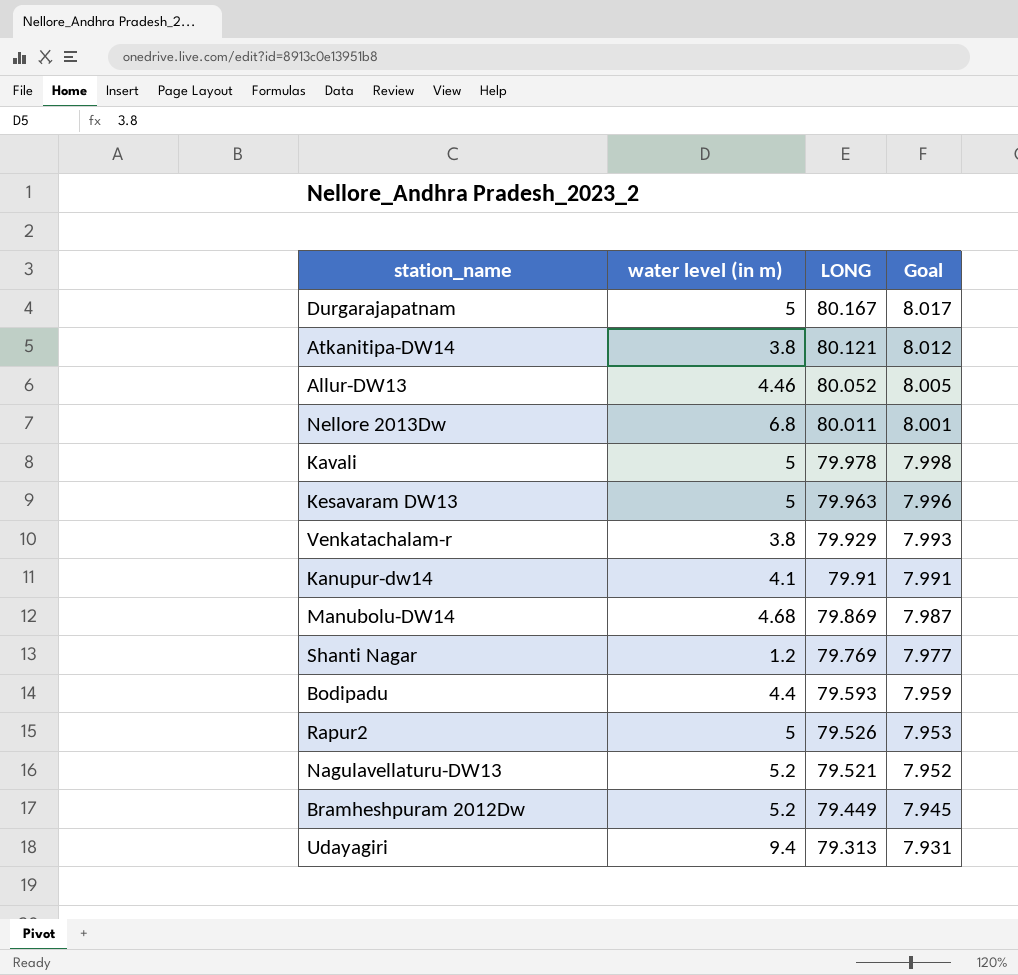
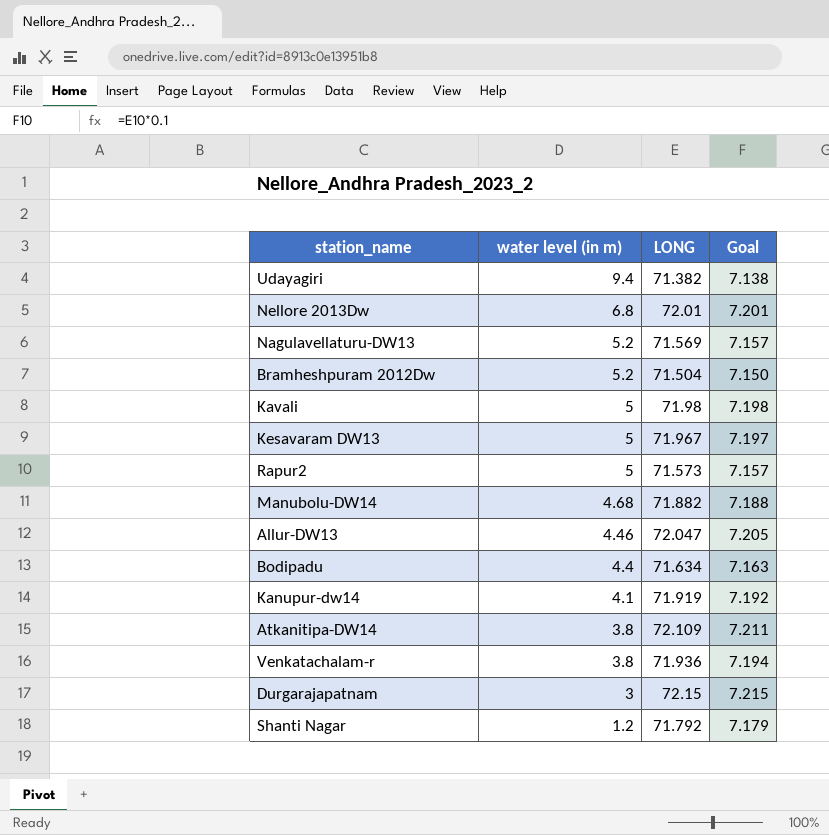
row order: LONG descending -> water level (in m) descending
Udayagiri | LONG: 79.313 -> 71.382
Udayagiri | Goal: 7.931 -> 7.138
Nellore 2013Dw | LONG: 80.011 -> 72.01
Nellore 2013Dw | Goal: 8.001 -> 7.201
Nagulavellaturu-DW13 | LONG: 79.521 -> 71.569
Nagulavellaturu-DW13 | Goal: 7.952 -> 7.157
Bramheshpuram 2012Dw | LONG: 79.449 -> 71.504
Bramheshpuram 2012Dw | Goal: 7.945 -> 7.150
Kavali | LONG: 79.978 -> 71.98
Kavali | Goal: 7.998 -> 7.198
Kesavaram DW13 | LONG: 79.963 -> 71.967
Kesavaram DW13 | Goal: 7.996 -> 7.197
Rapur2 | LONG: 79.526 -> 71.573
Rapur2 | Goal: 7.953 -> 7.157
Manubolu-DW14 | LONG: 79.869 -> 71.882
Manubolu-DW14 | Goal: 7.987 -> 7.188
Allur-DW13 | LONG: 80.052 -> 72.047
Allur-DW13 | Goal: 8.005 -> 7.205
Bodipadu | LONG: 79.593 -> 71.634
Bodipadu | Goal: 7.959 -> 7.163
Kanupur-dw14 | LONG: 79.91 -> 71.919
Kanupur-dw14 | Goal: 7.991 -> 7.192
Atkanitipa-DW14 | LONG: 80.121 -> 72.109
Atkanitipa-DW14 | Goal: 8.012 -> 7.211
Venkatachalam-r | LONG: 79.929 -> 71.936
Venkatachalam-r | Goal: 7.993 -> 7.194
Durgarajapatnam | water level (in m): 5 -> 3
Durgarajapatnam | LONG: 80.167 -> 72.15
Durgarajapatnam | Goal: 8.017 -> 7.215
Shanti Nagar | LONG: 79.769 -> 71.792
Shanti Nagar | Goal: 7.977 -> 7.179

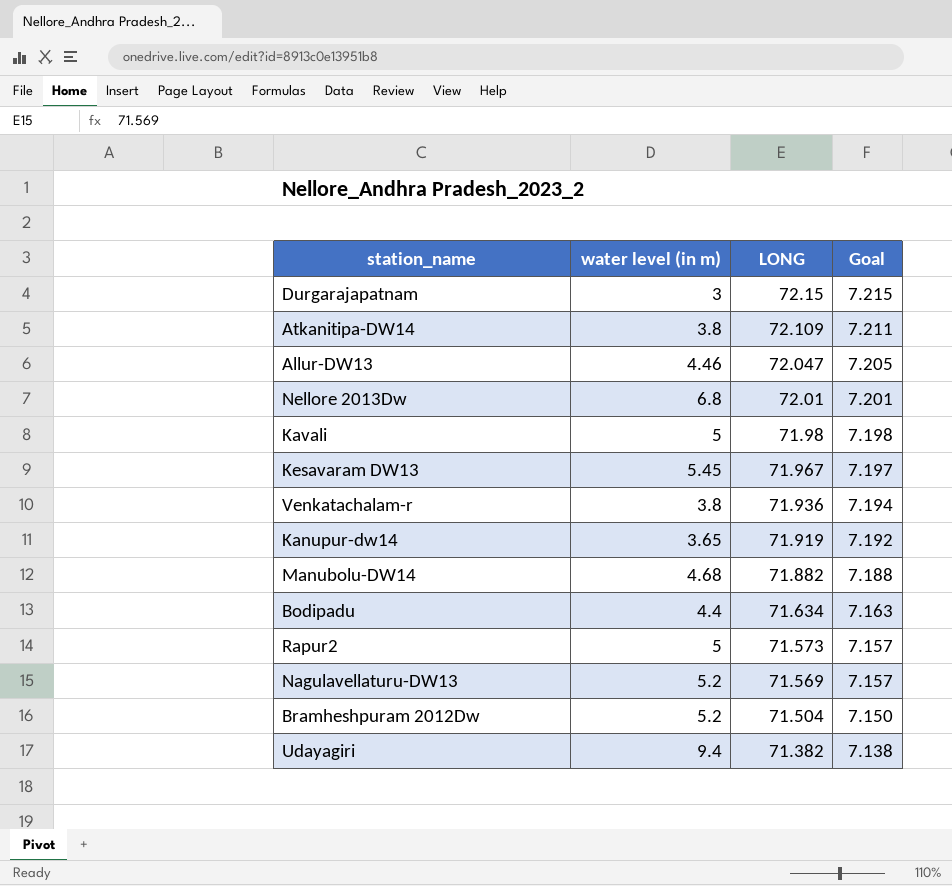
row order: water level (in m) descending -> LONG descending
row Shanti Nagar: 1.2 | 71.792 | 7.179 -> none
Kesavaram DW13 | water level (in m): 5 -> 5.45
Kanupur-dw14 | water level (in m): 4.1 -> 3.65

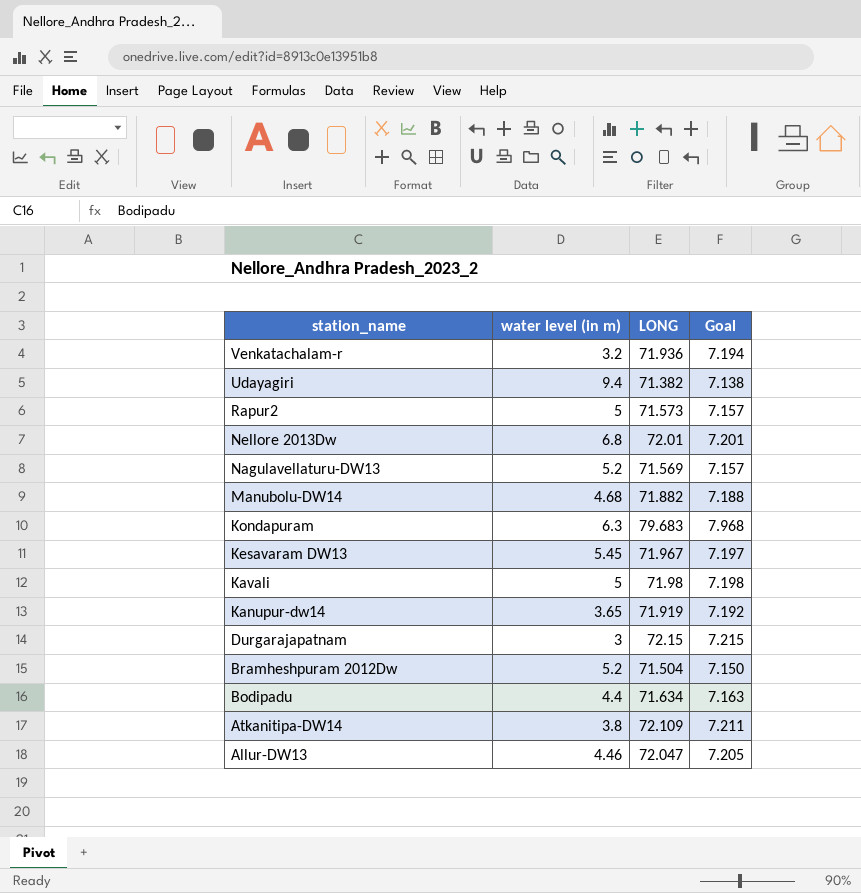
row order: LONG descending -> station_name descending
Venkatachalam-r | water level (in m): 3.8 -> 3.2
row Kondapuram: none -> 6.3 | 79.683 | 7.968

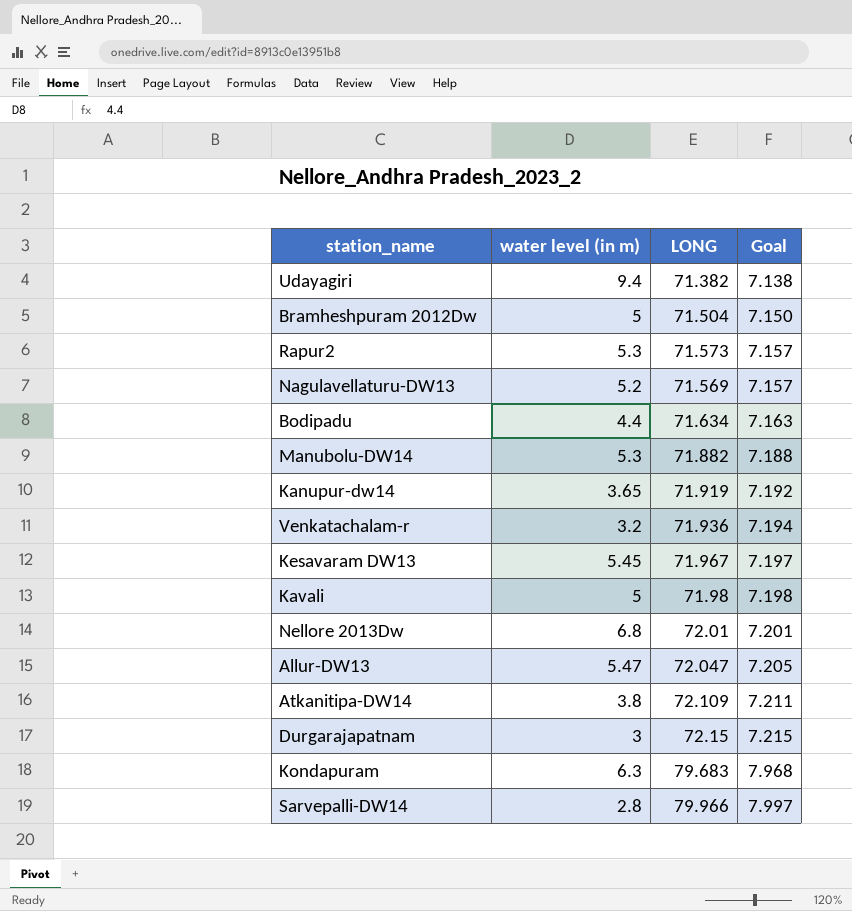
row order: station_name descending -> Goal ascending
Bramheshpuram 2012Dw | water level (in m): 5.2 -> 5
Rapur2 | water level (in m): 5 -> 5.3
Manubolu-DW14 | water level (in m): 4.68 -> 5.3
Allur-DW13 | water level (in m): 4.46 -> 5.47
row Sarvepalli-DW14: none -> 2.8 | 79.966 | 7.997

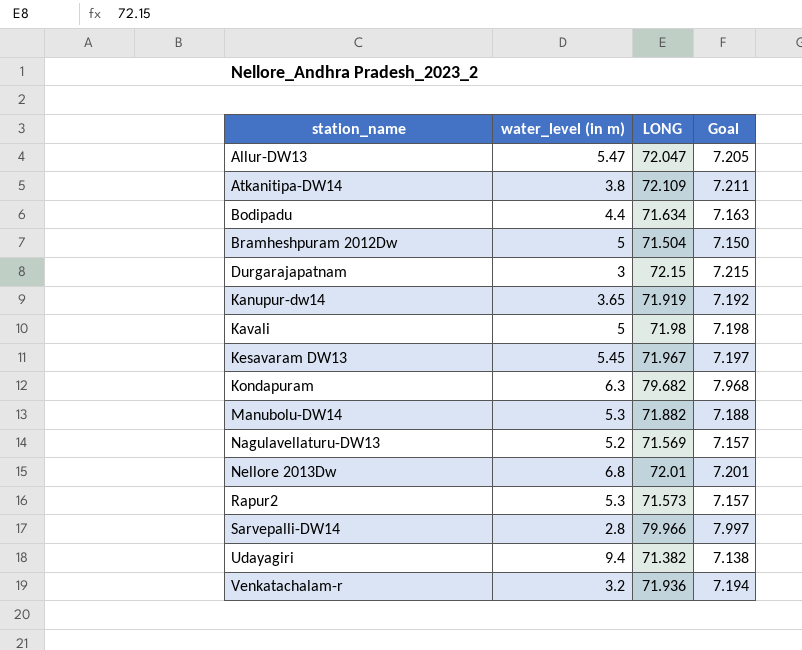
row order: Goal ascending -> station_name ascending
column name: water level (in m) -> water_level (in m)
Kondapuram | LONG: 79.683 -> 79.682

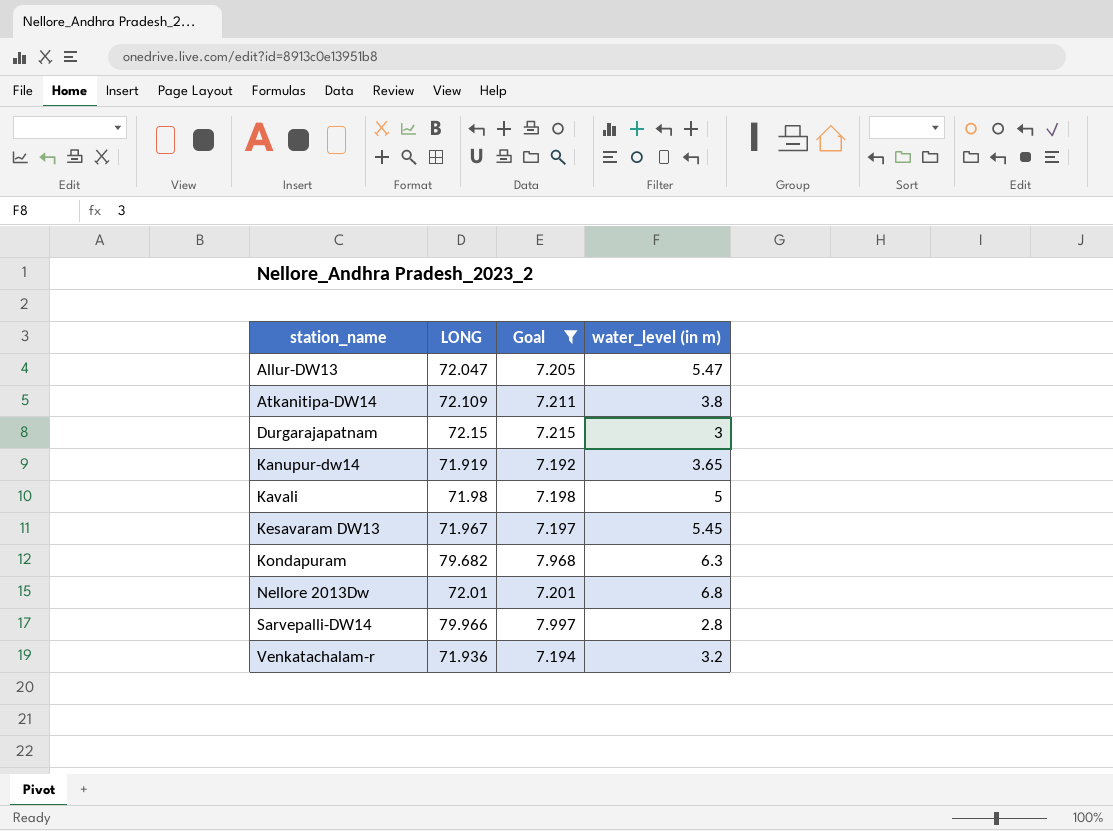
filter: none -> Goal >= 7.192
column water_level (in m) | position: 2 -> 4

